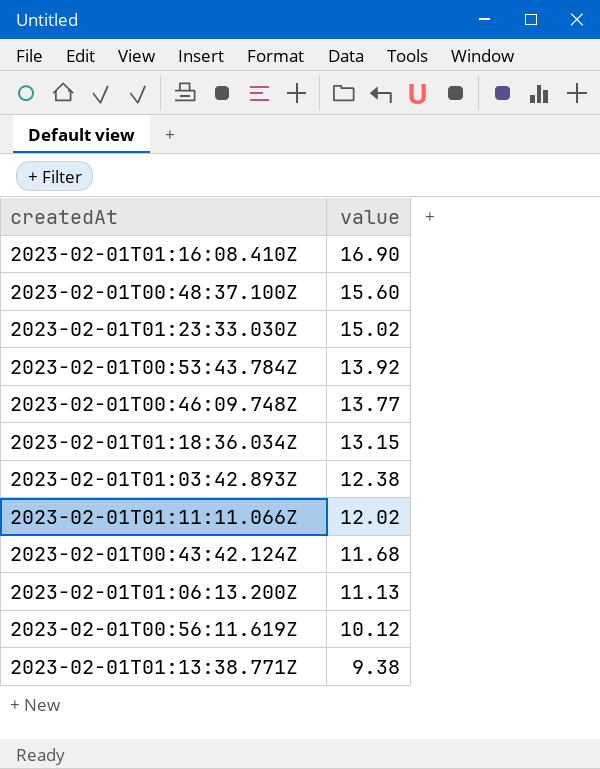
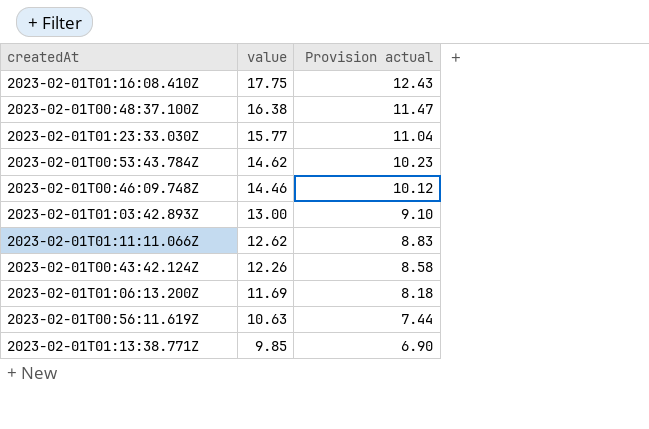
column Provision actual | formula: none -> [value] * 0.7
row 2023-02-01T01:18:36.034Z: 13.15 -> none
2023-02-01T01:16:08.410Z | value: 16.90 -> 17.75
2023-02-01T00:48:37.100Z | value: 15.60 -> 16.38
2023-02-01T01:23:33.030Z | value: 15.02 -> 15.77
2023-02-01T00:53:43.784Z | value: 13.92 -> 14.62
2023-02-01T00:46:09.748Z | value: 13.77 -> 14.46
2023-02-01T01:03:42.893Z | value: 12.38 -> 13.00
2023-02-01T01:11:11.066Z | value: 12.02 -> 12.62
2023-02-01T00:43:42.124Z | value: 11.68 -> 12.26
2023-02-01T01:06:13.200Z | value: 11.13 -> 11.69
2023-02-01T00:56:11.619Z | value: 10.12 -> 10.63
2023-02-01T01:13:38.771Z | value: 9.38 -> 9.85

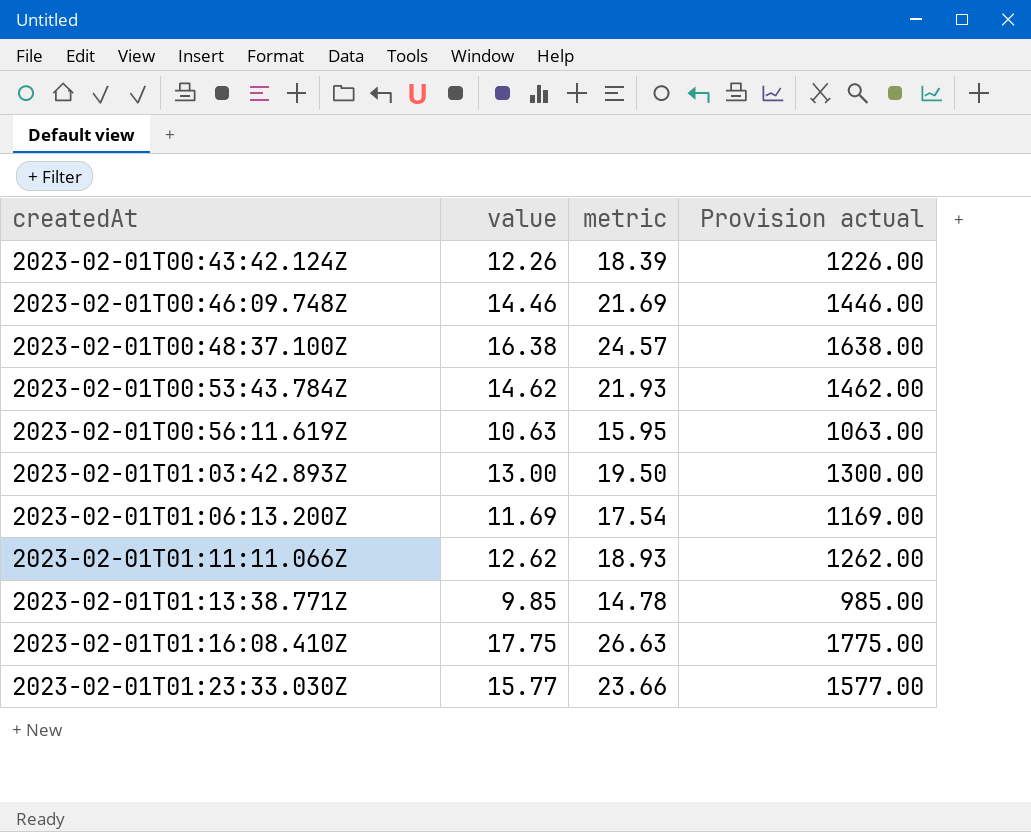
row order: value descending -> createdAt ascending
column metric | formula: none -> [value] * 1.5
column Provision actual | formula: [value] * 0.7 -> [value] * 100

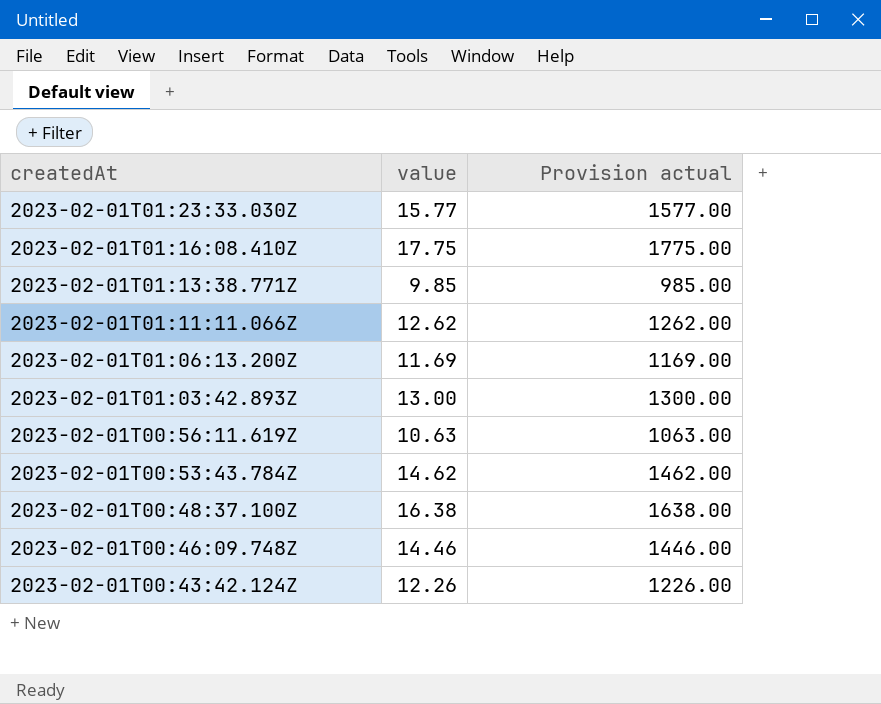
row order: createdAt ascending -> createdAt descending
column metric | formula: [value] * 1.5 -> none

